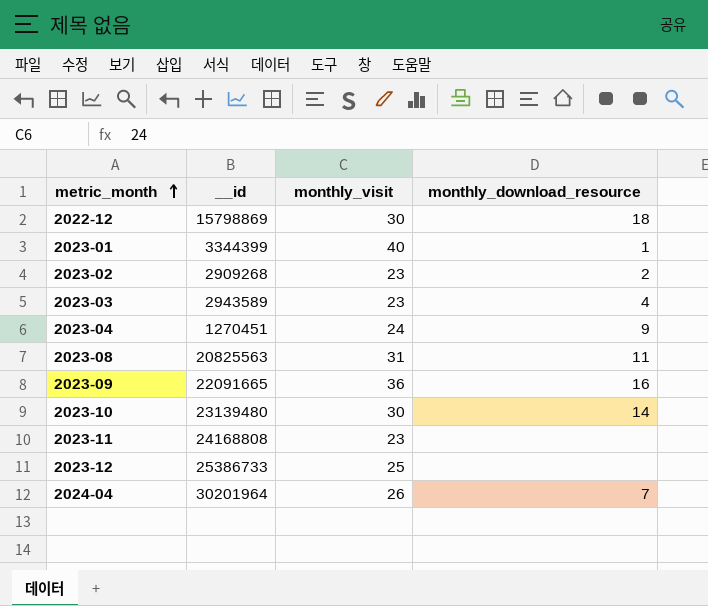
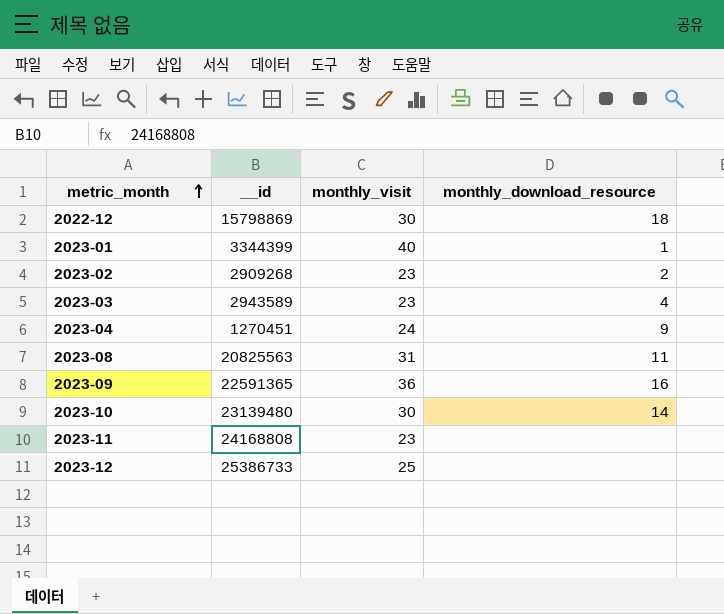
row 2024-04: 30201964 | 26 | 7 -> none
2023-09 | __id: 22091665 -> 22591365

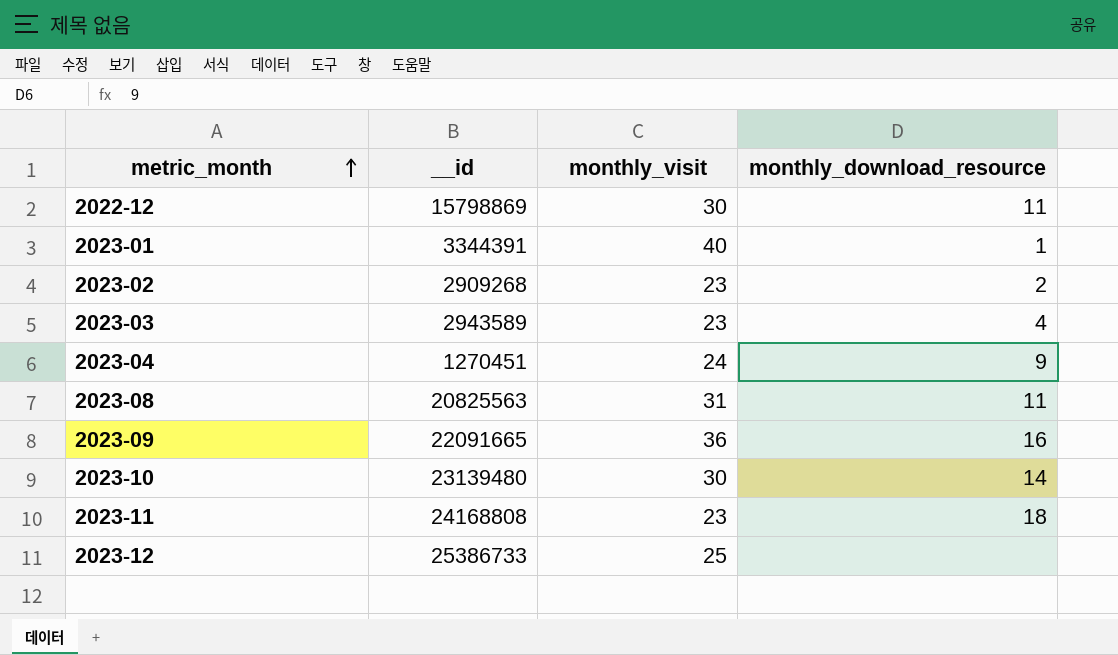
2022-12 | monthly_download_resource: 18 -> 11
2023-01 | __id: 3344399 -> 3344391
2023-09 | __id: 22591365 -> 22091665
2023-11 | monthly_download_resource: none -> 18

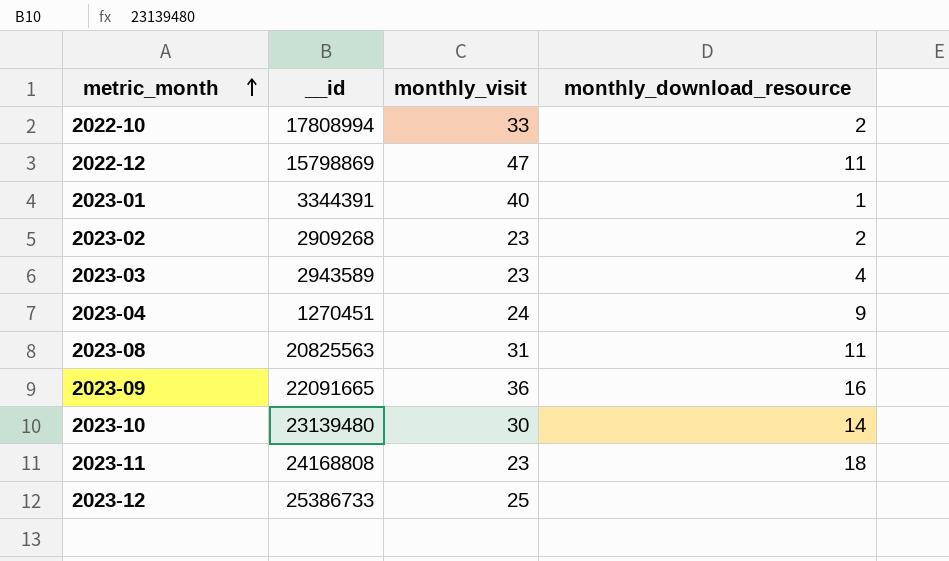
row 2022-10: none -> 17808994 | 33 | 2
2022-12 | monthly_visit: 30 -> 47

